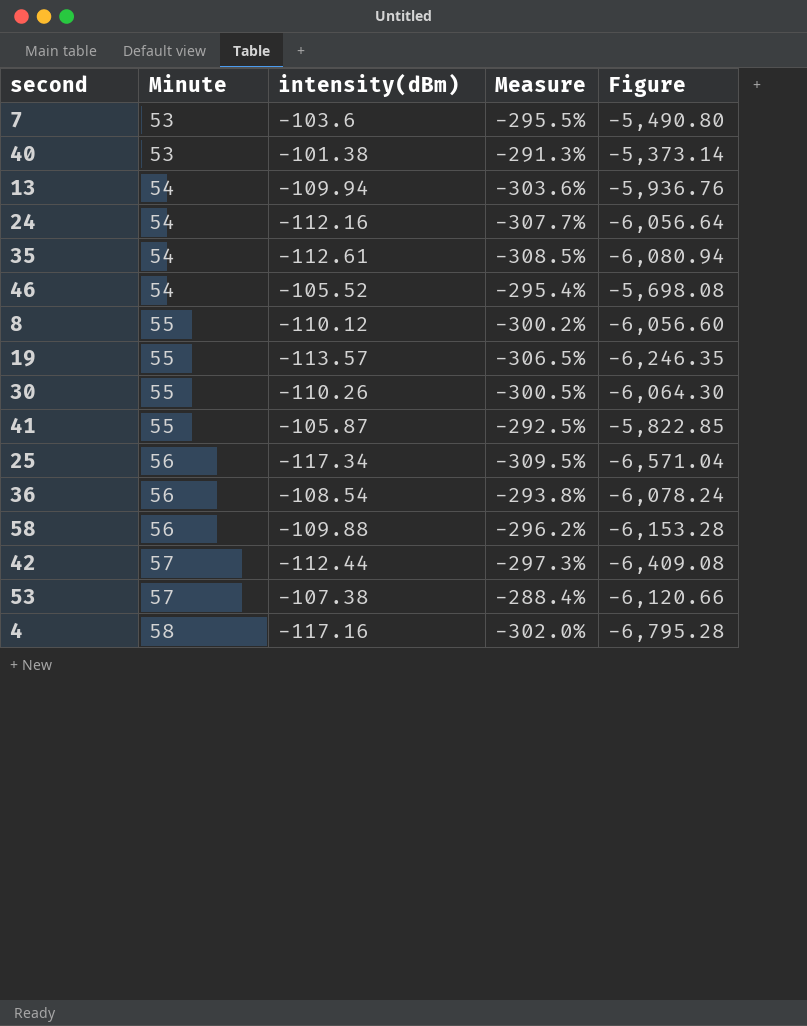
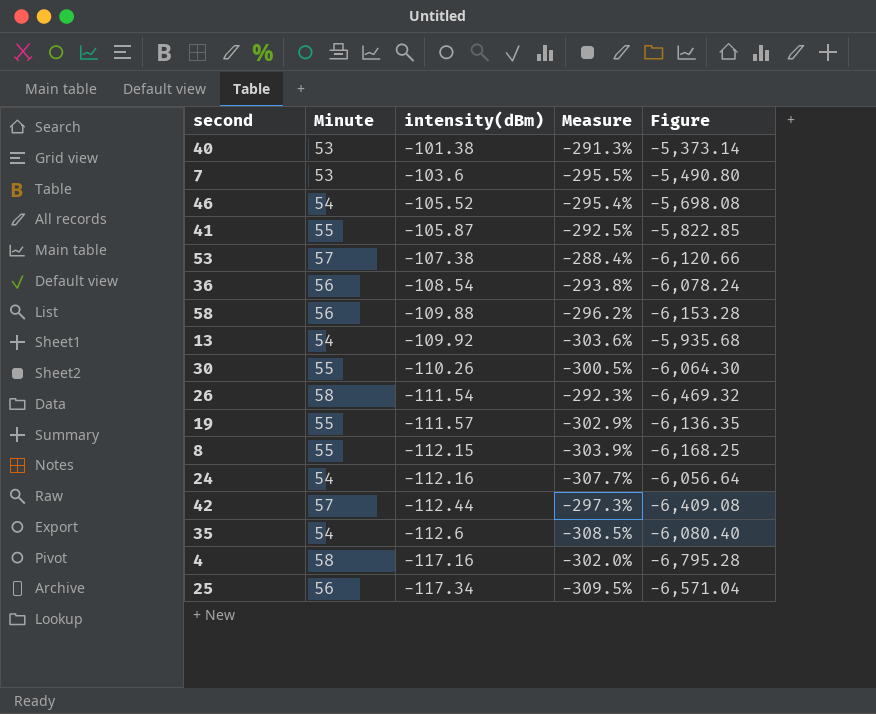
row order: Minute ascending -> intensity(dBm) descending
13 | intensity(dBm): -109.94 -> -109.92
13 | Figure: -5,936.76 -> -5,935.68
row 26: none -> 58 | -111.54 | -292.3% | -6,469.32
19 | intensity(dBm): -113.57 -> -111.57
19 | Measure: -306.5% -> -302.9%
19 | Figure: -6,246.35 -> -6,136.35
8 | intensity(dBm): -110.12 -> -112.15
8 | Measure: -300.2% -> -303.9%
8 | Figure: -6,056.60 -> -6,168.25
35 | intensity(dBm): -112.61 -> -112.6
35 | Figure: -6,080.94 -> -6,080.40

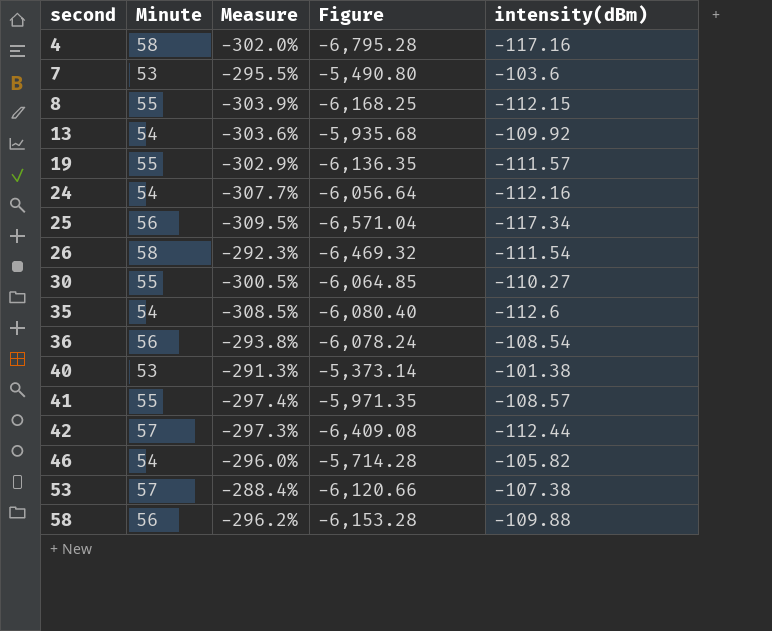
row order: intensity(dBm) descending -> second ascending
column intensity(dBm) | position: 3 -> 5
30 | Figure: -6,064.30 -> -6,064.85
30 | intensity(dBm): -110.26 -> -110.27
41 | Measure: -292.5% -> -297.4%
41 | Figure: -5,822.85 -> -5,971.35
41 | intensity(dBm): -105.87 -> -108.57
46 | Measure: -295.4% -> -296.0%
46 | Figure: -5,698.08 -> -5,714.28
46 | intensity(dBm): -105.52 -> -105.82

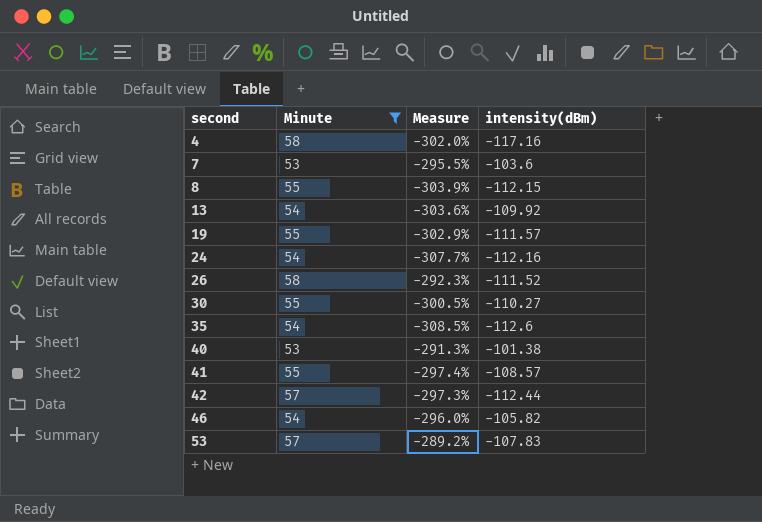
filter: none -> Minute != 56
column Figure | formula: [Minute] * [intensity(dBm)] -> none
26 | intensity(dBm): -111.54 -> -111.52
53 | Measure: -288.4% -> -289.2%
53 | intensity(dBm): -107.38 -> -107.83

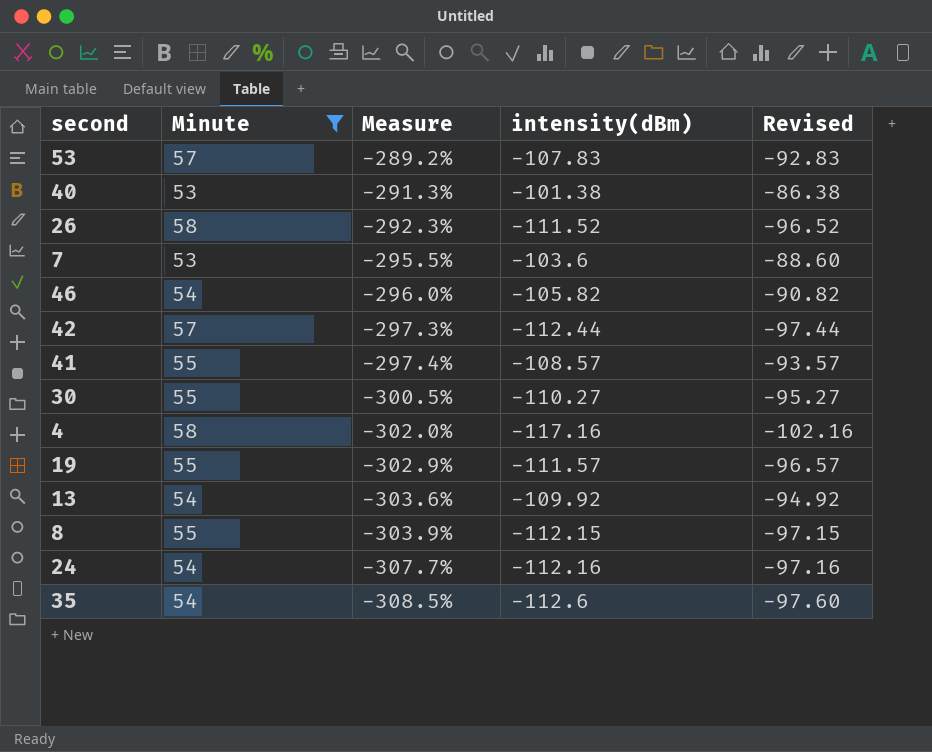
row order: second ascending -> Measure descending
column Revised | formula: none -> [intensity(dBm)] + 15

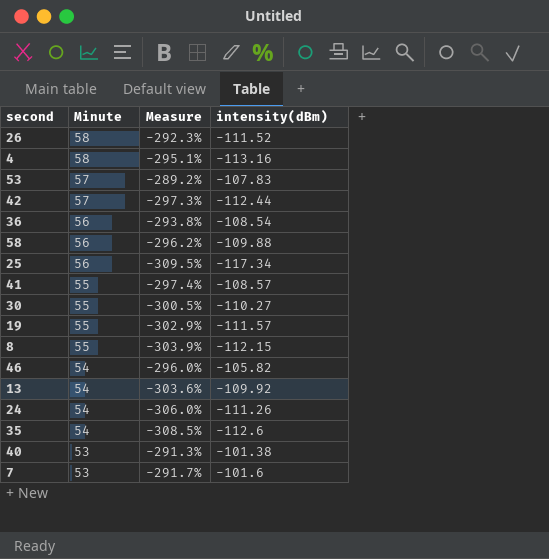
filter: Minute != 56 -> none
row order: Measure descending -> Minute descending
column Revised | formula: [intensity(dBm)] + 15 -> none
4 | Measure: -302.0% -> -295.1%
4 | intensity(dBm): -117.16 -> -113.16
24 | Measure: -307.7% -> -306.0%
24 | intensity(dBm): -112.16 -> -111.26
7 | Measure: -295.5% -> -291.7%
7 | intensity(dBm): -103.6 -> -101.6

